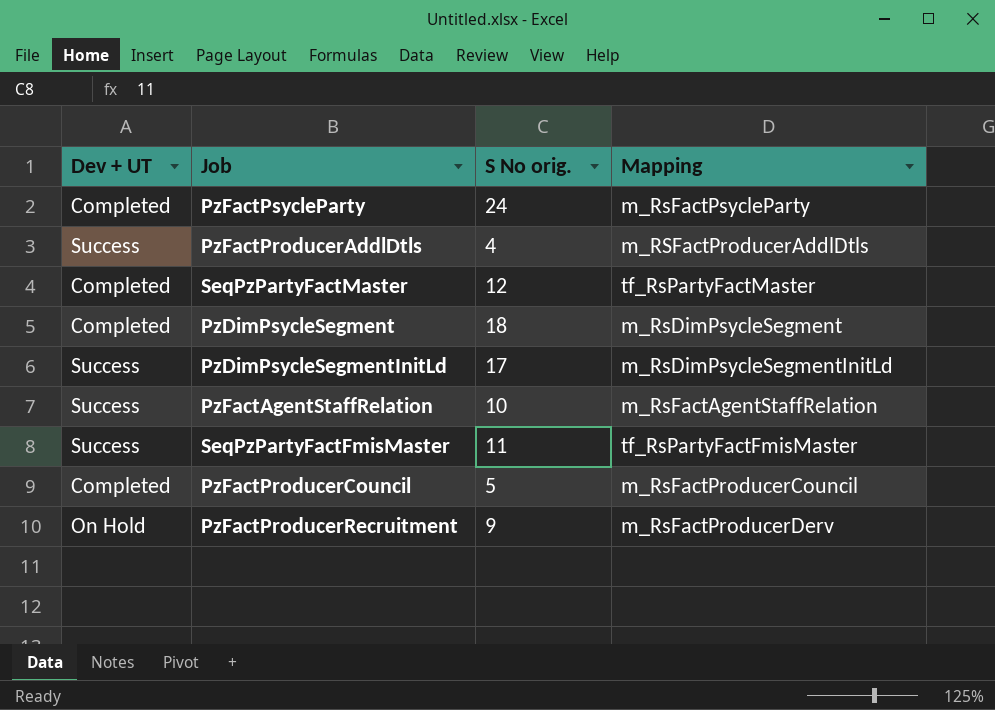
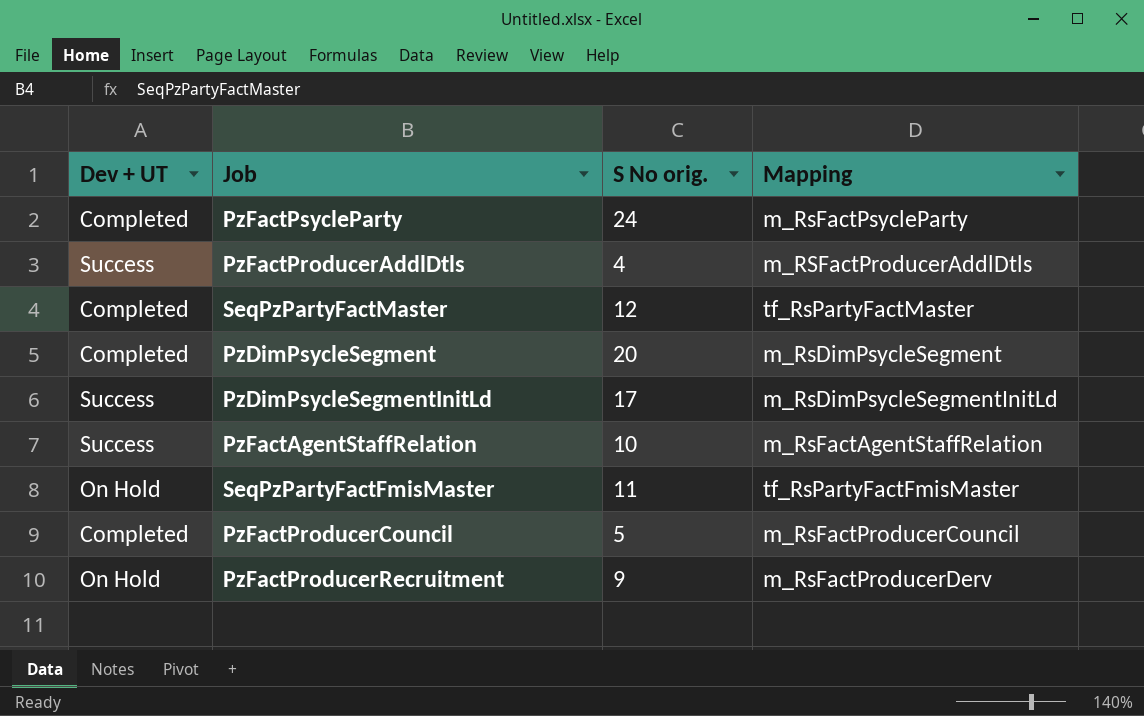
PzDimPsycleSegment | S No orig.: 18 -> 20
SeqPzPartyFactFmisMaster | Dev + UT: Success -> On Hold

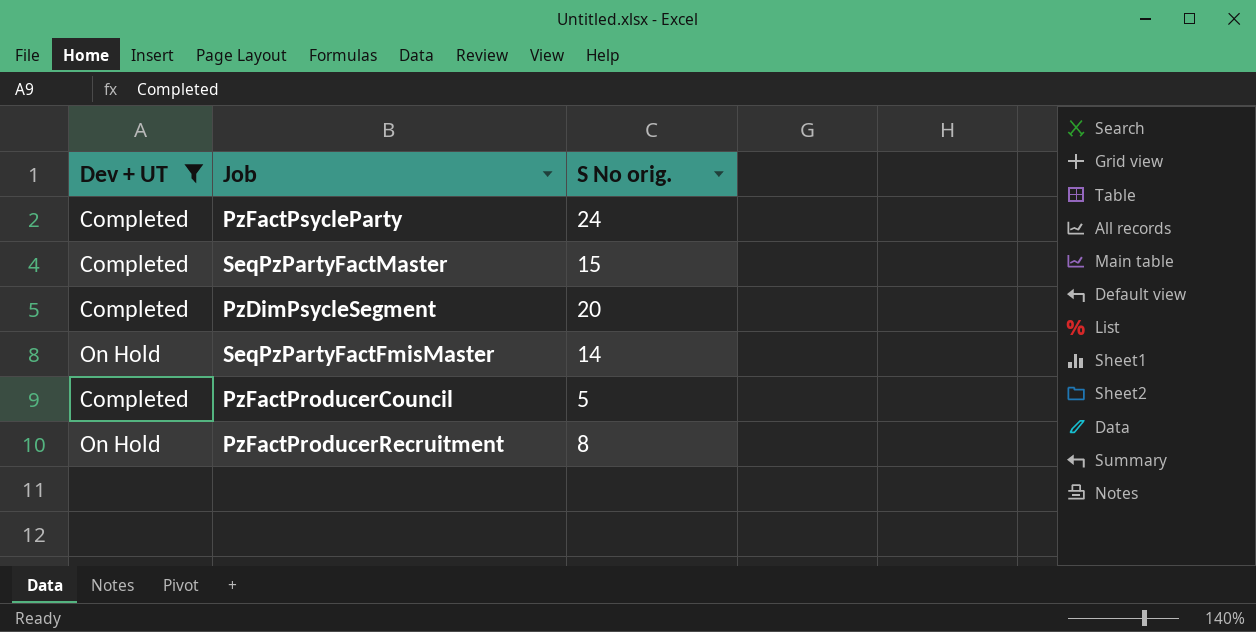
filter: none -> Dev + UT != Success
column Mapping | position: 4 -> none
SeqPzPartyFactMaster | S No orig.: 12 -> 15
SeqPzPartyFactFmisMaster | S No orig.: 11 -> 14
PzFactProducerRecruitment | S No orig.: 9 -> 8

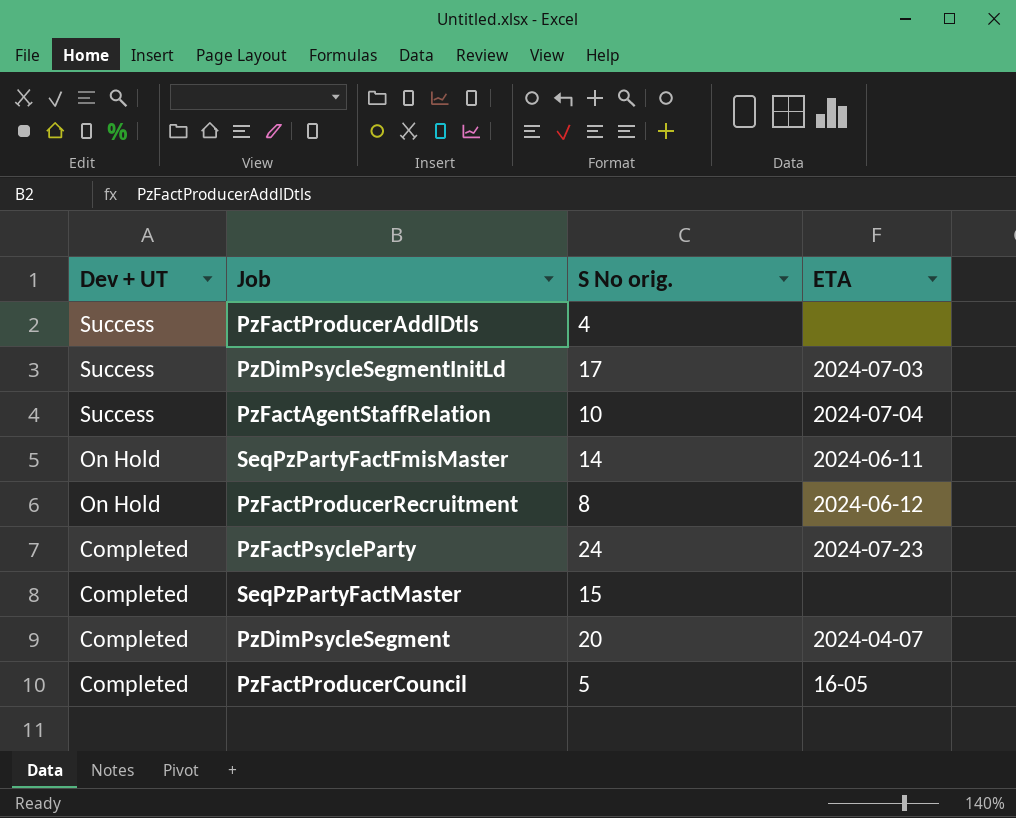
filter: Dev + UT != Success -> none
row order: none -> Dev + UT descending
column ETA | position: none -> 4

